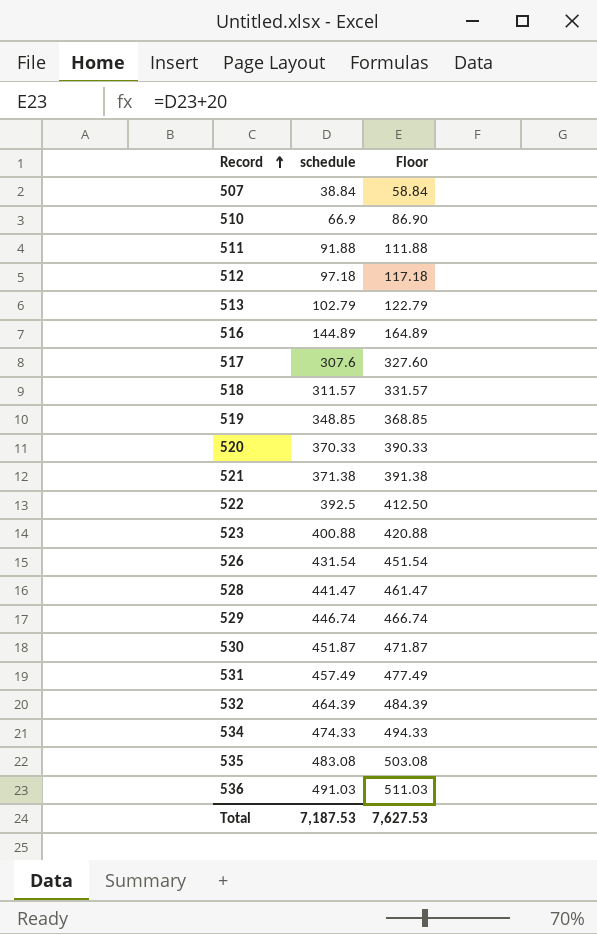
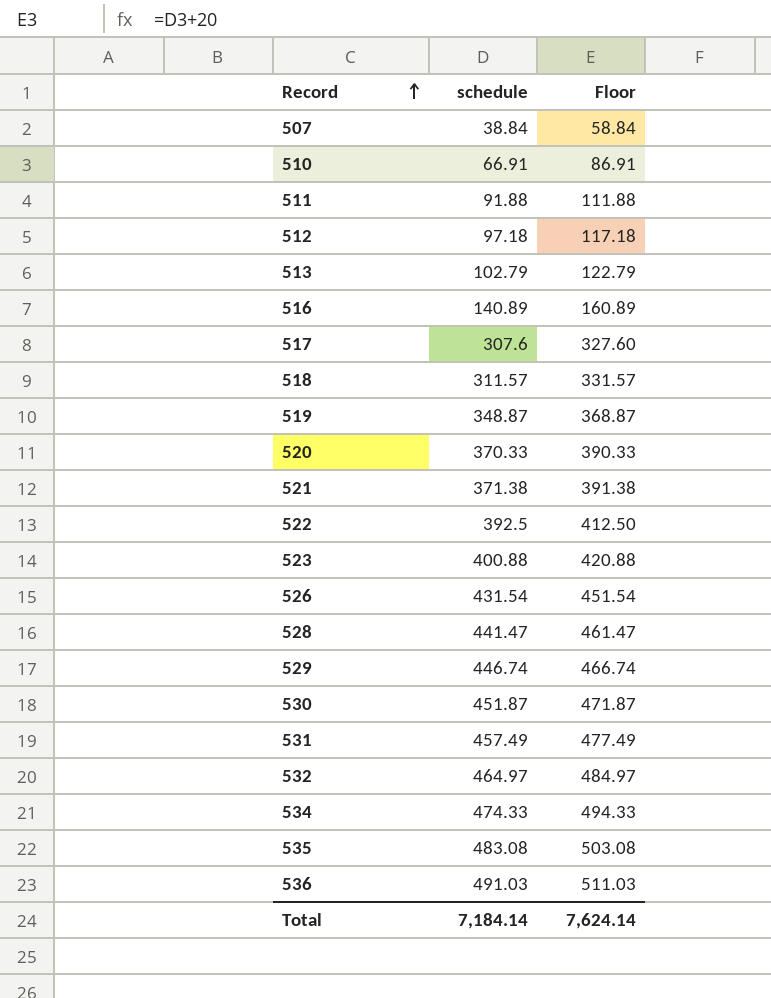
510 | schedule: 66.9 -> 66.91
510 | Floor: 86.90 -> 86.91
516 | schedule: 144.89 -> 140.89
516 | Floor: 164.89 -> 160.89
519 | schedule: 348.85 -> 348.87
519 | Floor: 368.85 -> 368.87
532 | schedule: 464.39 -> 464.97
532 | Floor: 484.39 -> 484.97
Total | schedule: 7,187.53 -> 7,184.14
Total | Floor: 7,627.53 -> 7,624.14

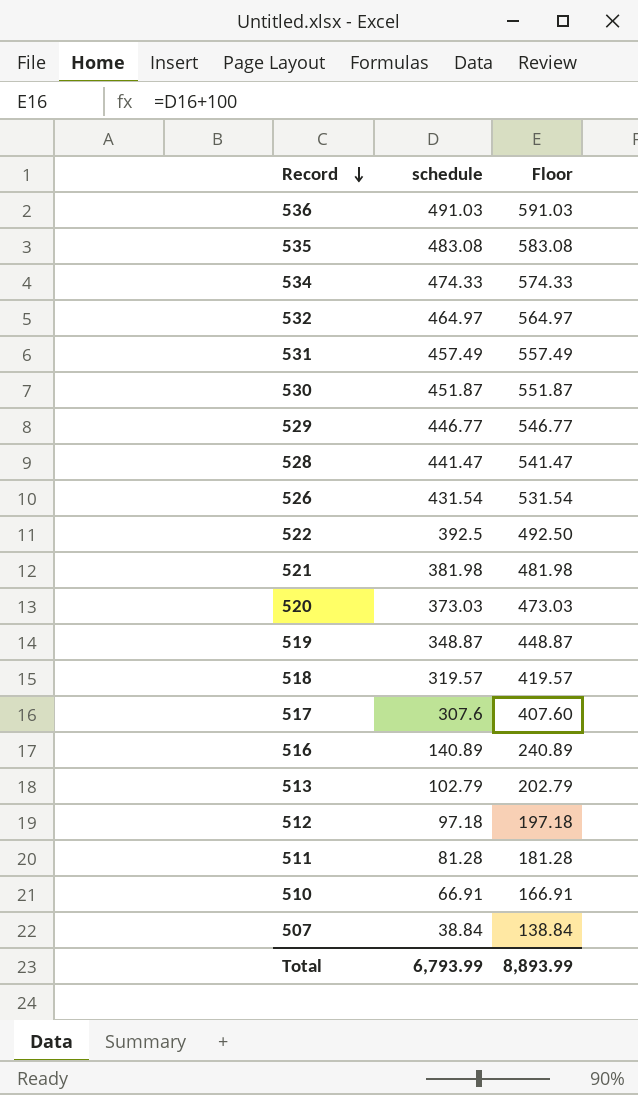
row order: Record ascending -> Record descending
column Floor | formula: [schedule] + 20 -> [schedule] + 100
row 523: 400.88 | 420.88 -> none
529 | schedule: 446.74 -> 446.77
521 | schedule: 371.38 -> 381.98
520 | schedule: 370.33 -> 373.03
518 | schedule: 311.57 -> 319.57
511 | schedule: 91.88 -> 81.28
Total | schedule: 7,184.14 -> 6,793.99
Total | Floor: 7,624.14 -> 8,893.99

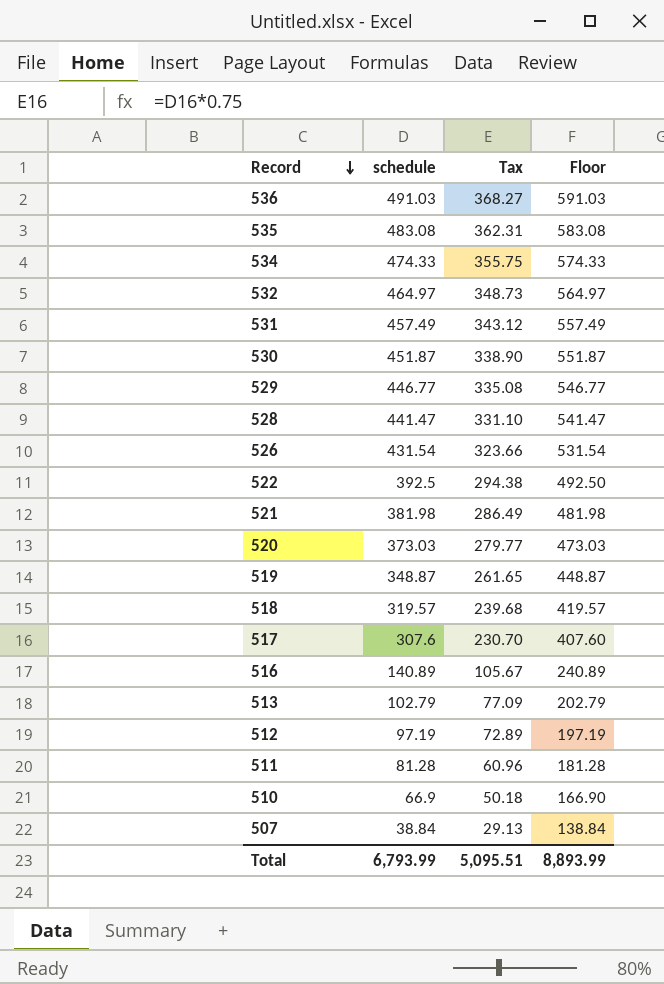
column Tax | formula: none -> [schedule] * 0.75
512 | schedule: 97.18 -> 97.19
512 | Floor: 197.18 -> 197.19
510 | schedule: 66.91 -> 66.9
510 | Floor: 166.91 -> 166.90

